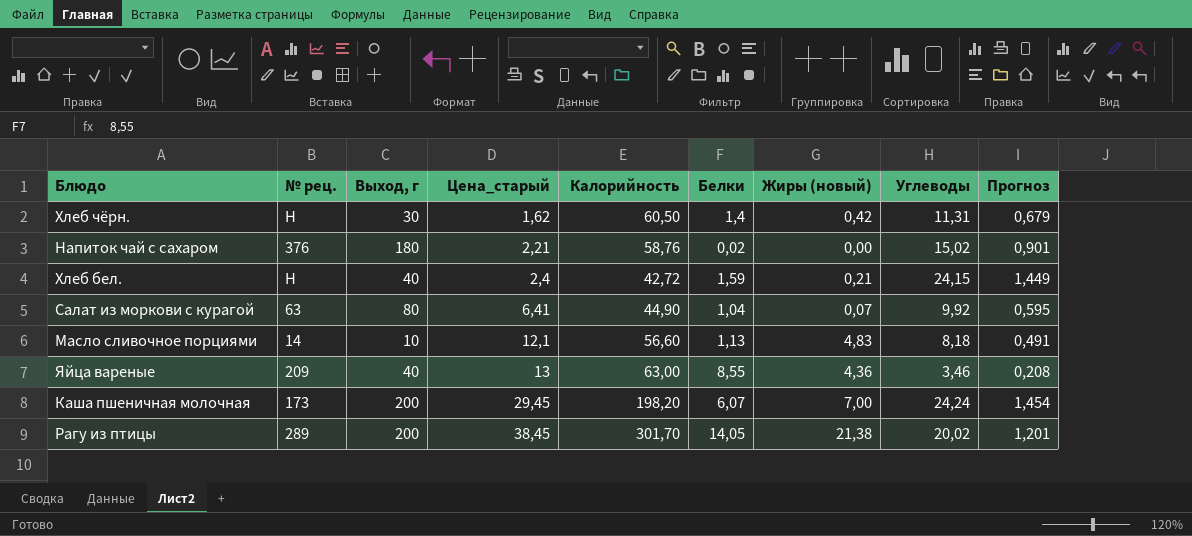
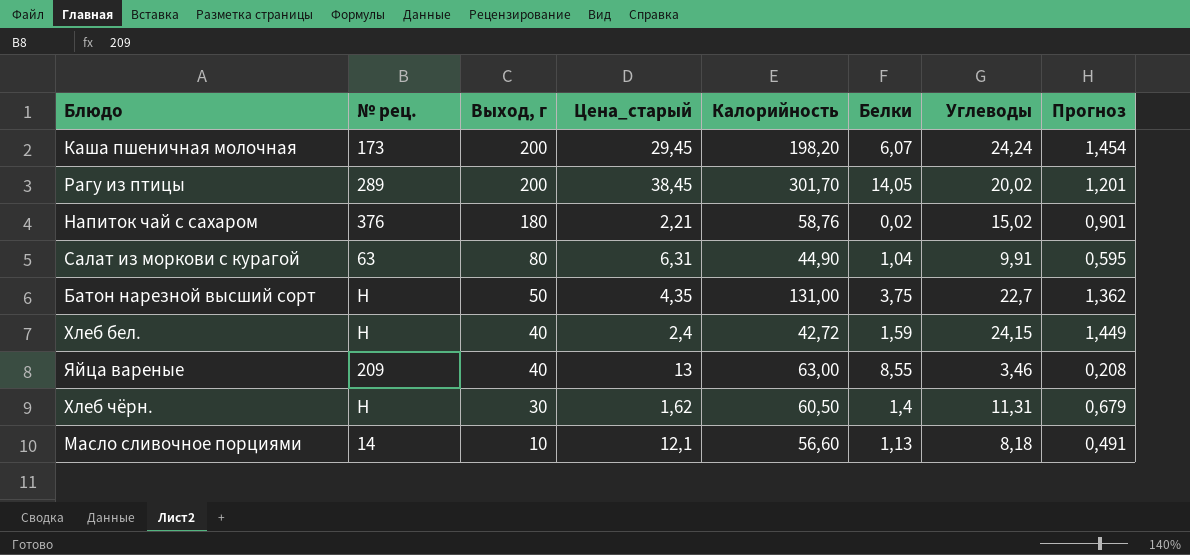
row order: Цена_старый ascending -> Выход, г descending
column Жиры (новый) | position: 7 -> none
Салат из моркови с курагой | Цена_старый: 6,41 -> 6,31
Салат из моркови с курагой | Углеводы: 9,92 -> 9,91
row Батон нарезной высший сорт: none -> Н | 50 | 4,35 | 131,00 | 3,75 | 22,7 | 1,362

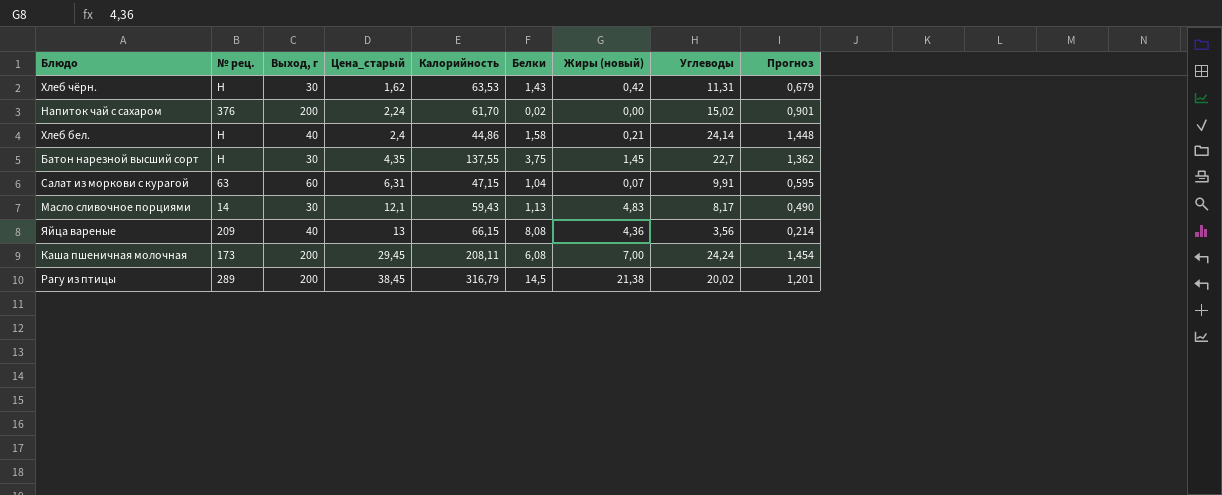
row order: Выход, г descending -> Цена_старый ascending
column Жиры (новый) | position: none -> 7
Хлеб чёрн. | Калорийность: 60,50 -> 63,53
Хлеб чёрн. | Белки: 1,4 -> 1,43
Напиток чай с сахаром | Выход, г: 180 -> 200
Напиток чай с сахаром | Цена_старый: 2,21 -> 2,24
Напиток чай с сахаром | Калорийность: 58,76 -> 61,70
Хлеб бел. | Калорийность: 42,72 -> 44,86
Хлеб бел. | Белки: 1,59 -> 1,58
Хлеб бел. | Углеводы: 24,15 -> 24,14
Хлеб бел. | Прогноз: 1,449 -> 1,448
Батон нарезной высший сорт | Выход, г: 50 -> 30
Батон нарезной высший сорт | Калорийность: 131,00 -> 137,55
Салат из моркови с курагой | Выход, г: 80 -> 60
Салат из моркови с курагой | Калорийность: 44,90 -> 47,15
Масло сливочное порциями | Выход, г: 10 -> 30
Масло сливочное порциями | Калорийность: 56,60 -> 59,43
Масло сливочное порциями | Углеводы: 8,18 -> 8,17
Масло сливочное порциями | Прогноз: 0,491 -> 0,490
Яйца вареные | Калорийность: 63,00 -> 66,15
Яйца вареные | Белки: 8,55 -> 8,08
Яйца вареные | Углеводы: 3,46 -> 3,56
Яйца вареные | Прогноз: 0,208 -> 0,214
Каша пшеничная молочная | Калорийность: 198,20 -> 208,11
Каша пшеничная молочная | Белки: 6,07 -> 6,08
Рагу из птицы | Калорийность: 301,70 -> 316,79
Рагу из птицы | Белки: 14,05 -> 14,5

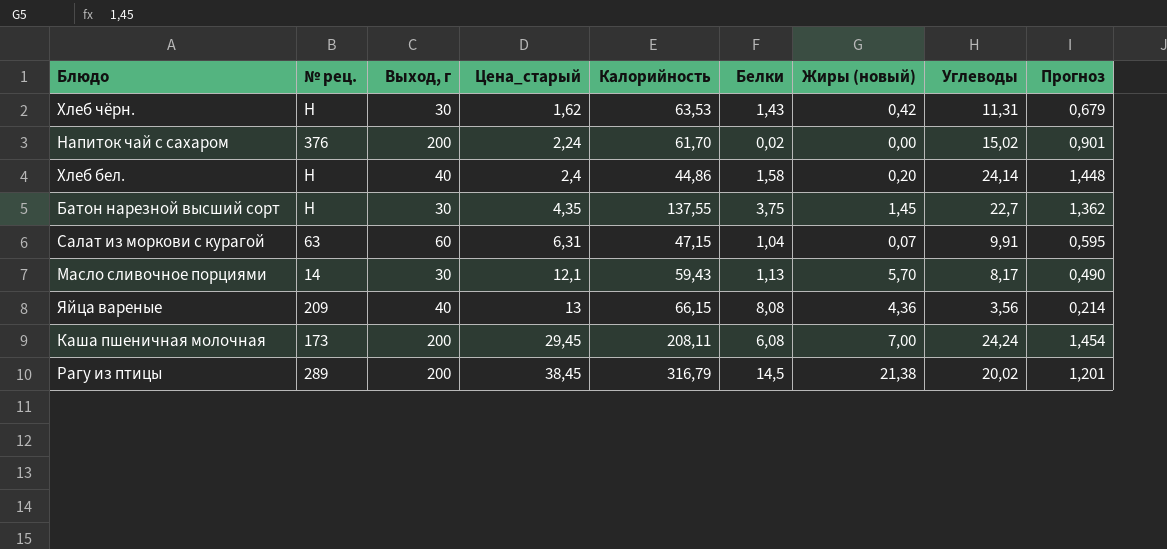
Хлеб бел. | Жиры (новый): 0,21 -> 0,20
Масло сливочное порциями | Жиры (новый): 4,83 -> 5,70

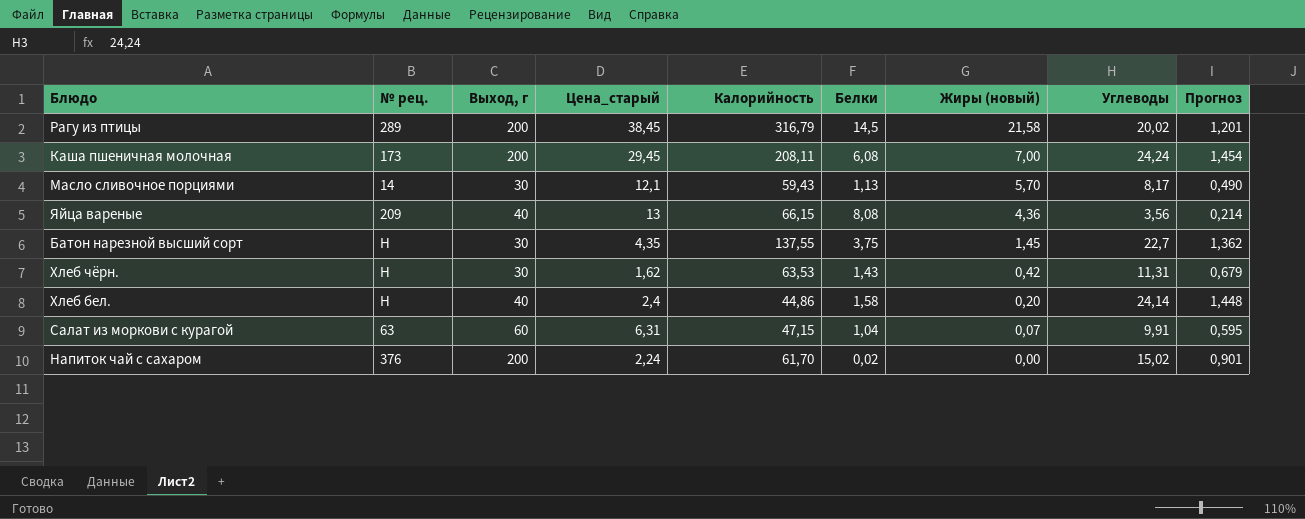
row order: Цена_старый ascending -> Жиры (новый) descending
Рагу из птицы | Жиры (новый): 21,38 -> 21,58

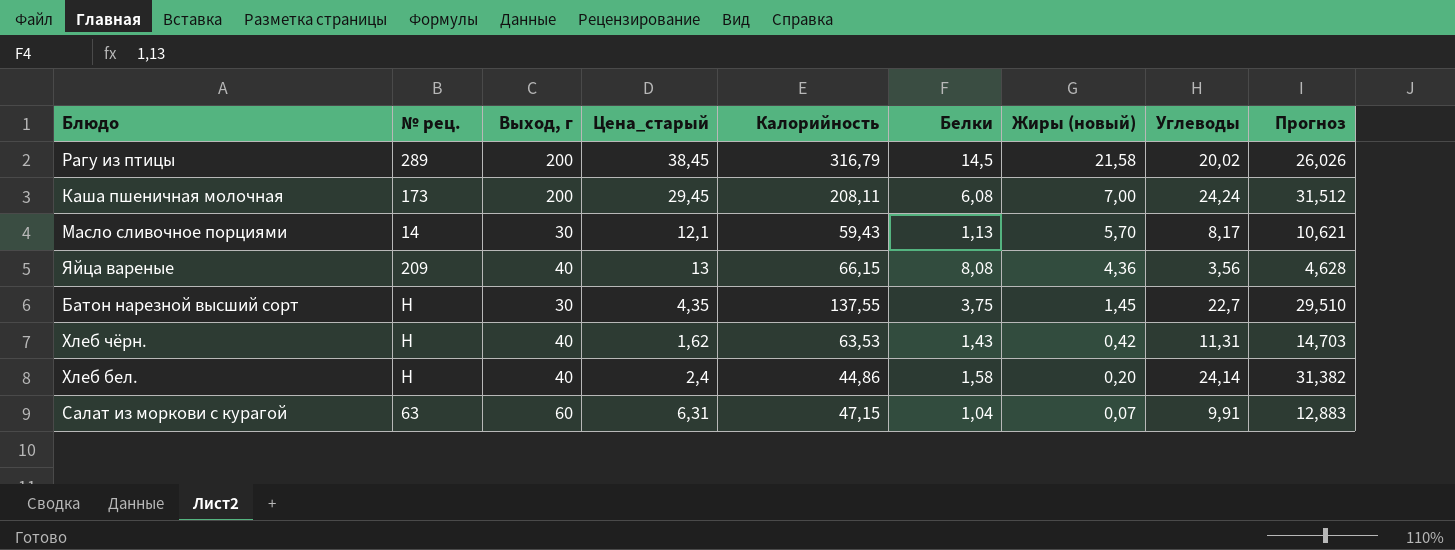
column Прогноз | formula: [Углеводы] * 0,06 -> [Углеводы] * 1,3
row Напиток чай с сахаром: 376 | 200 | 2,24 | 61,70 | 0,02 | 0,00 | 15,02 | 0,901 -> none
Хлеб чёрн. | Выход, г: 30 -> 40

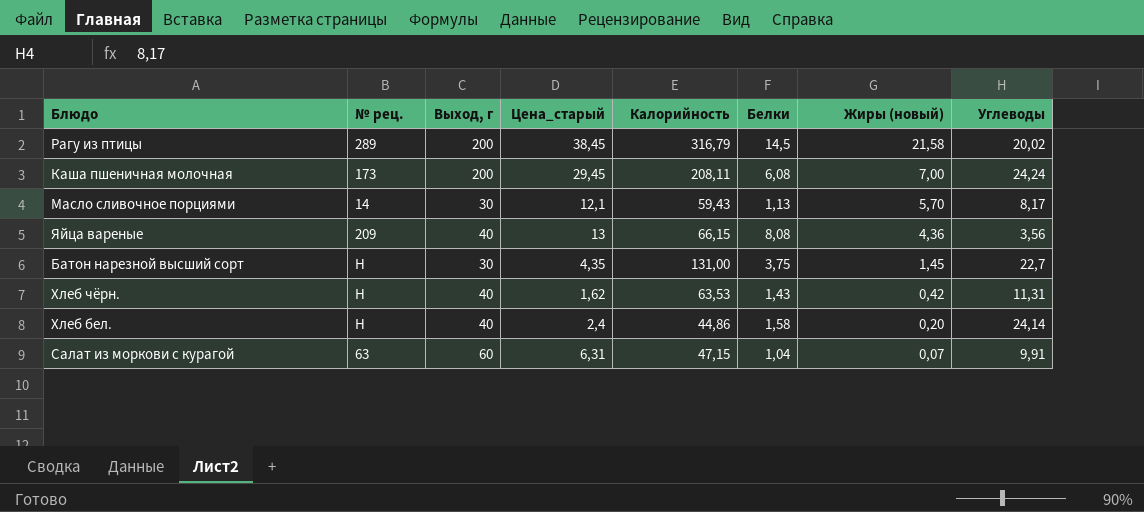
column Прогноз | formula: [Углеводы] * 1,3 -> none
Батон нарезной высший сорт | Калорийность: 137,55 -> 131,00

